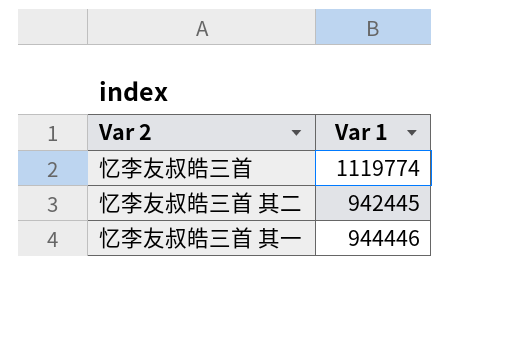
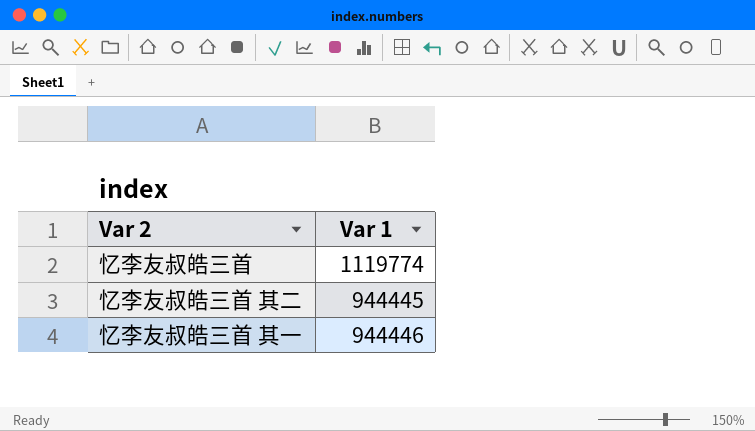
忆李友叔皓三首 其二 | Var 1: 942445 -> 944445

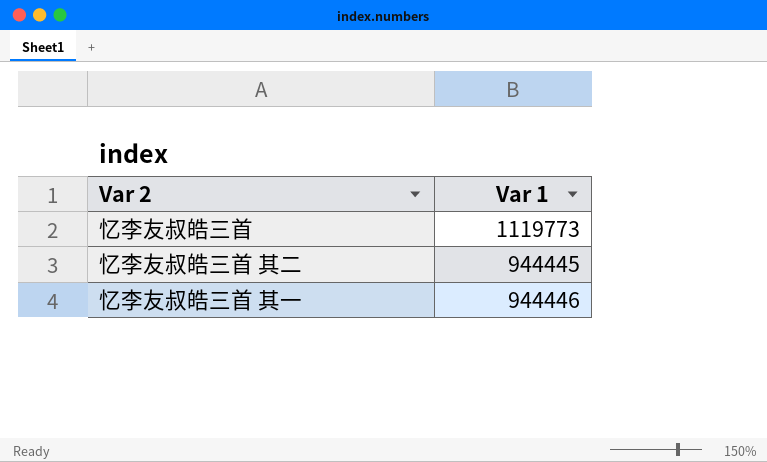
忆李友叔皓三首 | Var 1: 1119774 -> 1119773

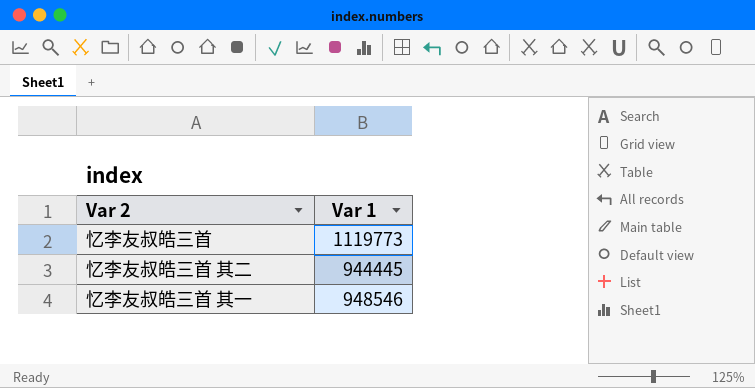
忆李友叔皓三首 其一 | Var 1: 944446 -> 948546

